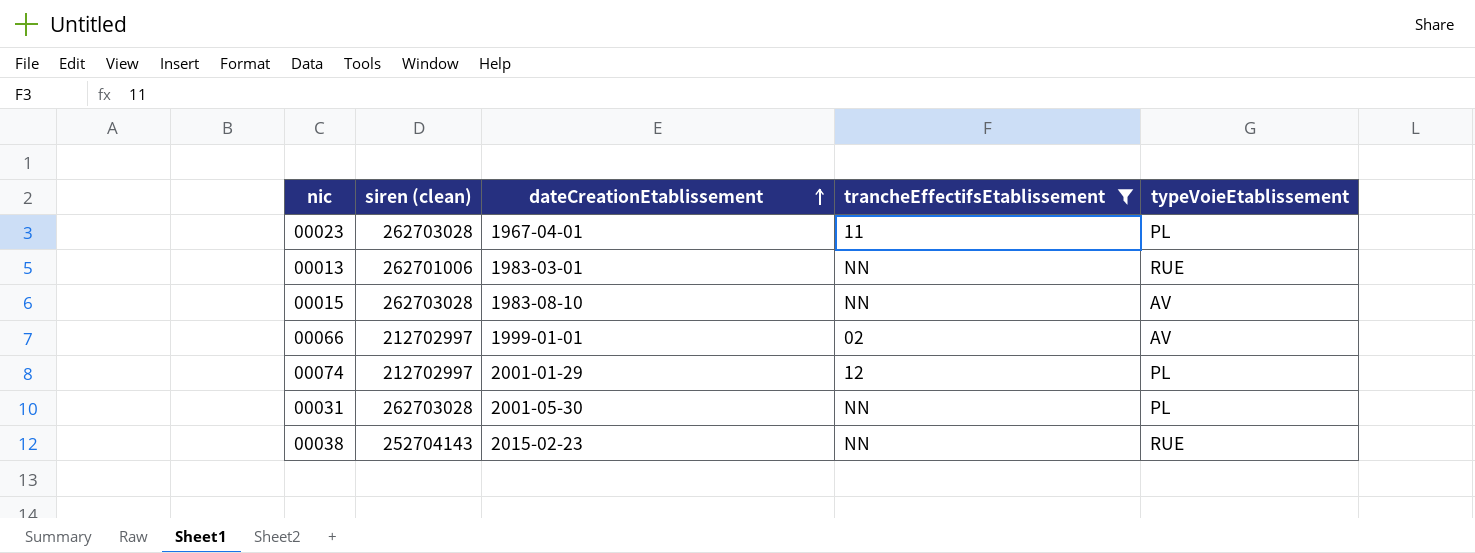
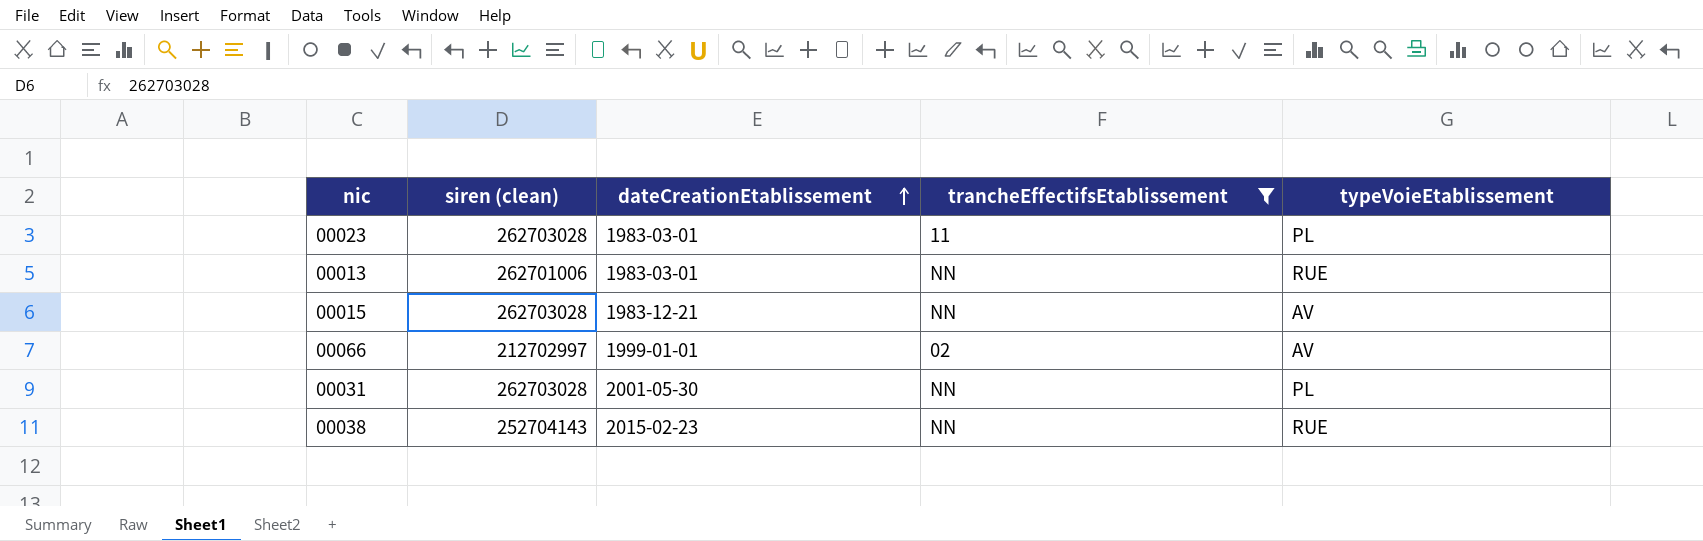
row 00074: 212702997 | 2001-01-29 | 12 | PL -> none
00023 | dateCreationEtablissement: 1967-04-01 -> 1983-03-01
00015 | dateCreationEtablissement: 1983-08-10 -> 1983-12-21

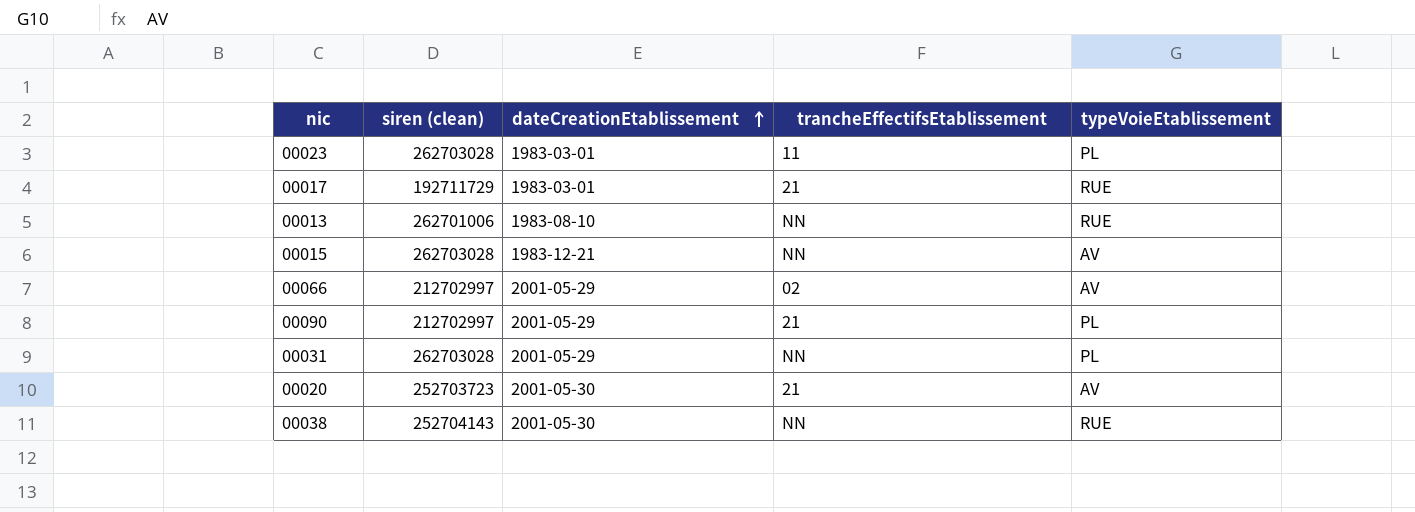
filter: trancheEffectifsEtablissement != 21 -> none
00013 | dateCreationEtablissement: 1983-03-01 -> 1983-08-10
00066 | dateCreationEtablissement: 1999-01-01 -> 2001-05-29
00031 | dateCreationEtablissement: 2001-05-30 -> 2001-05-29
00038 | dateCreationEtablissement: 2015-02-23 -> 2001-05-30

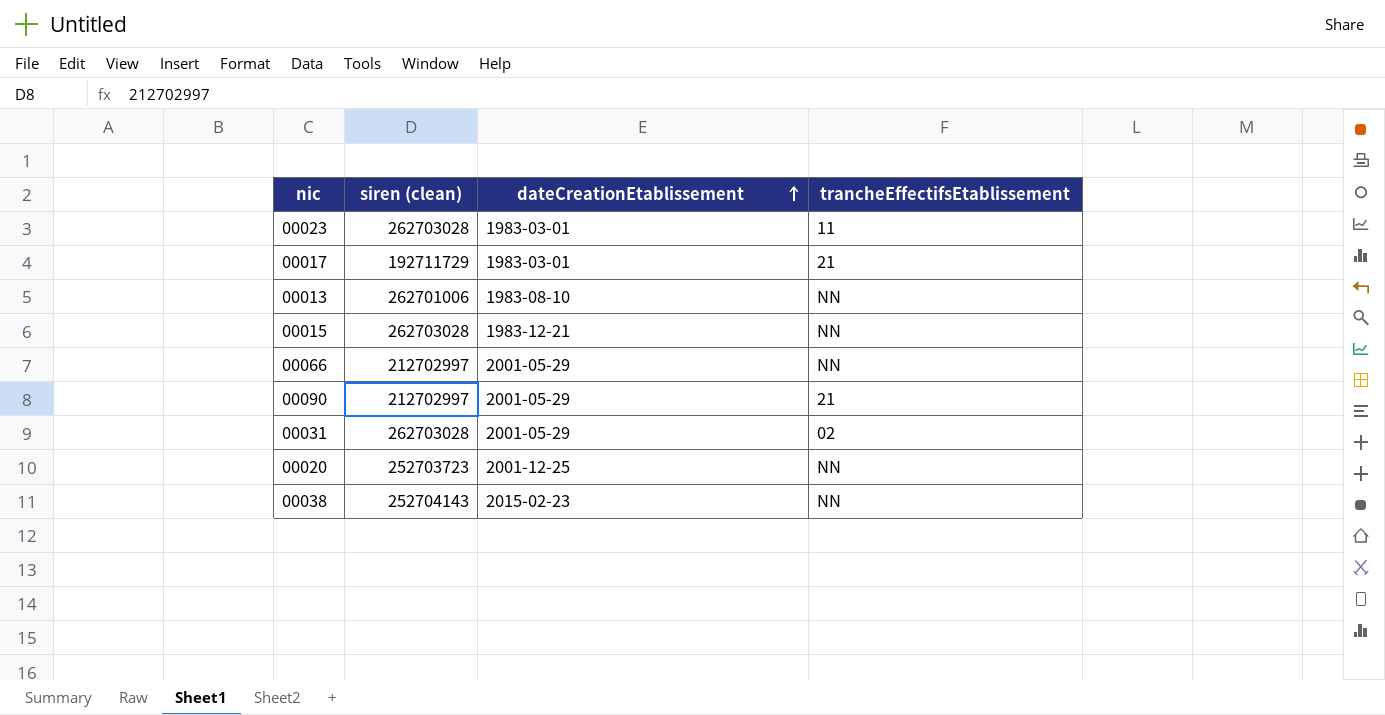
column typeVoieEtablissement | position: 5 -> none
00066 | trancheEffectifsEtablissement: 02 -> NN
00031 | trancheEffectifsEtablissement: NN -> 02
00020 | dateCreationEtablissement: 2001-05-30 -> 2001-12-25
00020 | trancheEffectifsEtablissement: 21 -> NN
00038 | dateCreationEtablissement: 2001-05-30 -> 2015-02-23

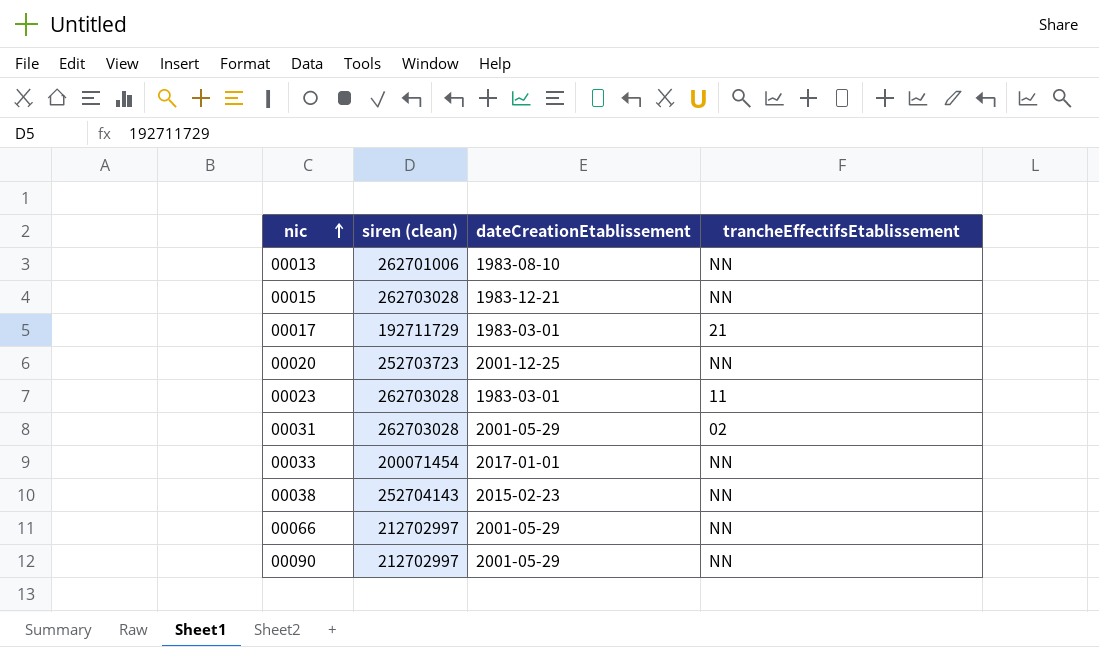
row order: dateCreationEtablissement ascending -> nic ascending
row 00033: none -> 200071454 | 2017-01-01 | NN
00090 | trancheEffectifsEtablissement: 21 -> NN

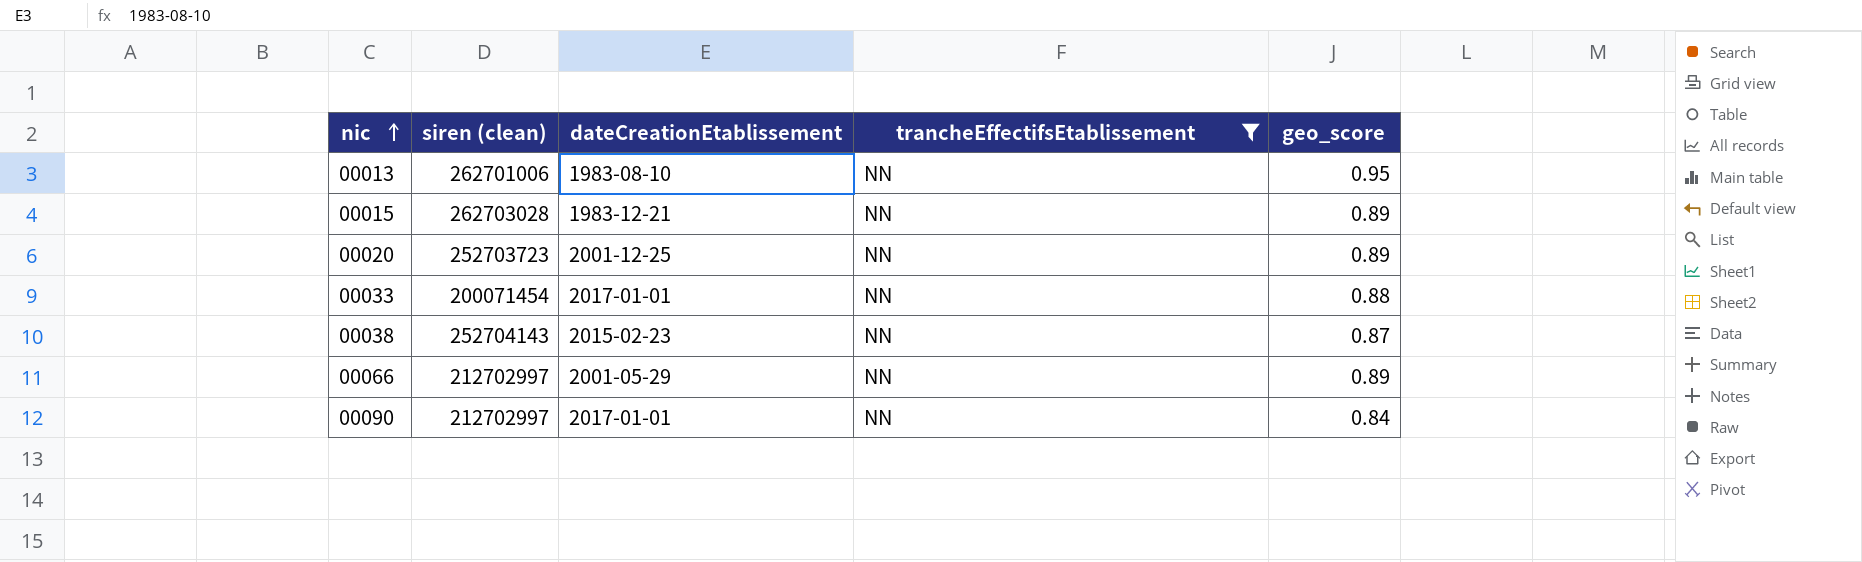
filter: none -> trancheEffectifsEtablissement = NN
column geo_score | position: none -> 5
00090 | dateCreationEtablissement: 2001-05-29 -> 2017-01-01

